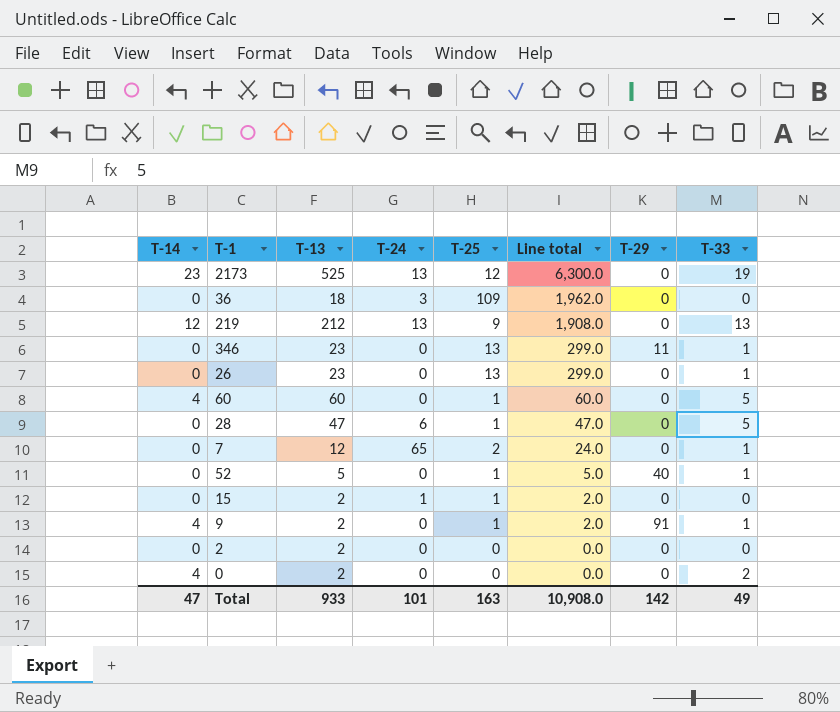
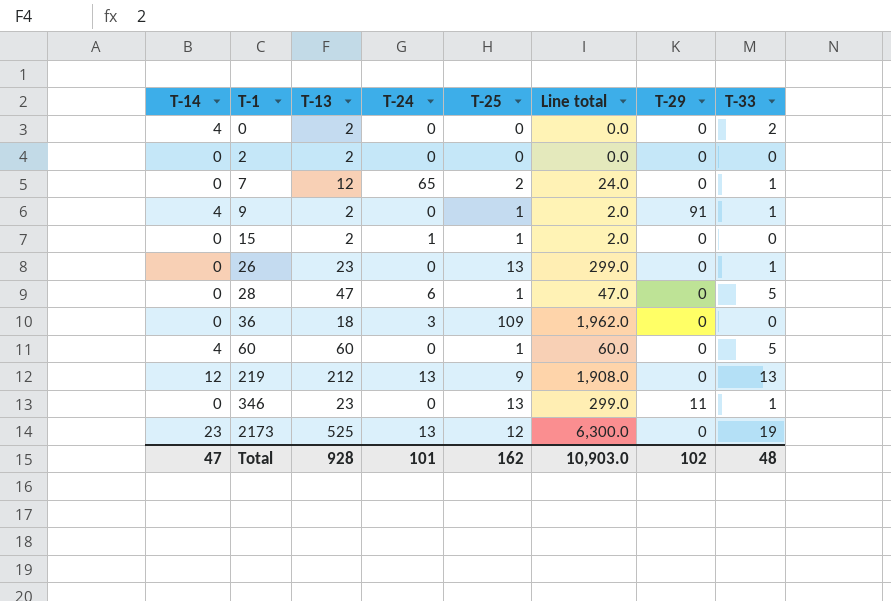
row order: Line total descending -> T-1 ascending
row 52: 0 | 5 | 0 | 1 | 5.0 | 40 | 1 -> none
Total | T-13: 933 -> 928
Total | T-25: 163 -> 162
Total | Line total: 10,908.0 -> 10,903.0
Total | T-29: 142 -> 102
Total | T-33: 49 -> 48

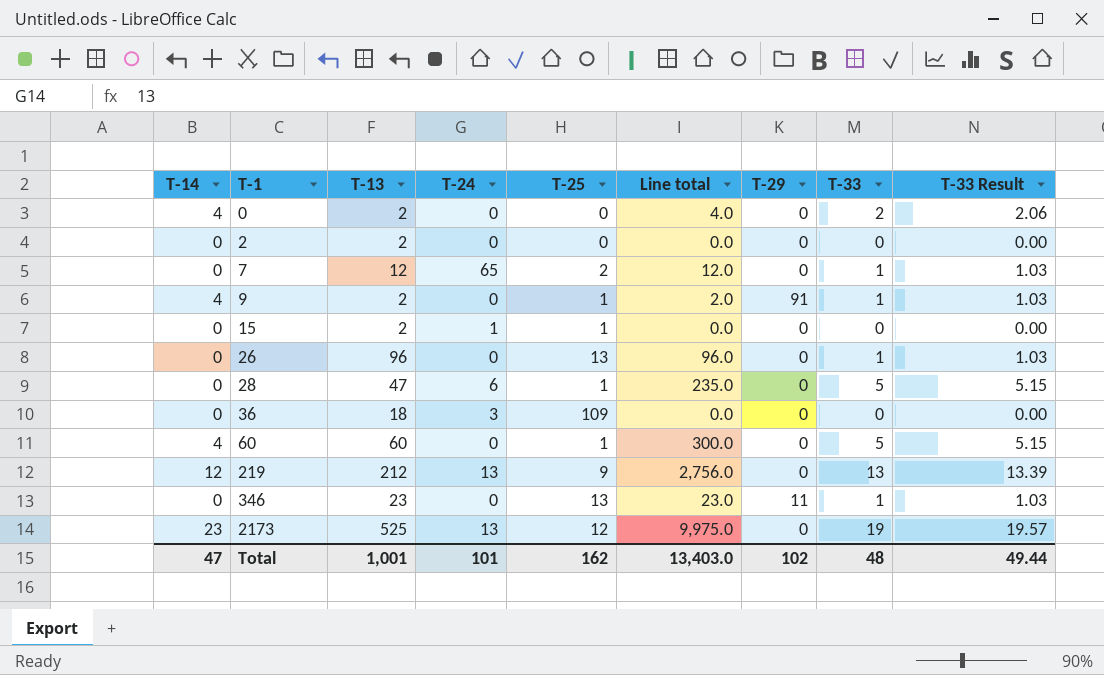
column Line total | formula: [T-13] * [T-25] -> [T-13] * [T-33]
column T-33 Result | formula: none -> [T-33] * 1.03
26 | T-13: 23 -> 96
Total | T-13: 928 -> 1,001
Total | Line total: 10,903.0 -> 13,403.0

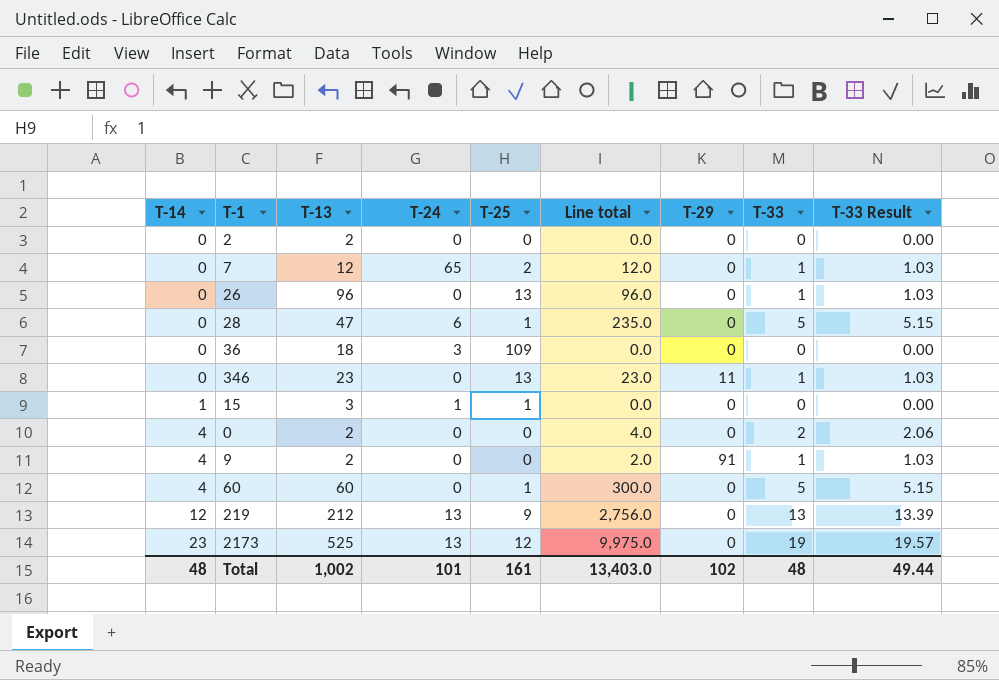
row order: T-1 ascending -> T-14 ascending
15 | T-14: 0 -> 1
15 | T-13: 2 -> 3
9 | T-25: 1 -> 0
Total | T-14: 47 -> 48
Total | T-13: 1,001 -> 1,002
Total | T-25: 162 -> 161

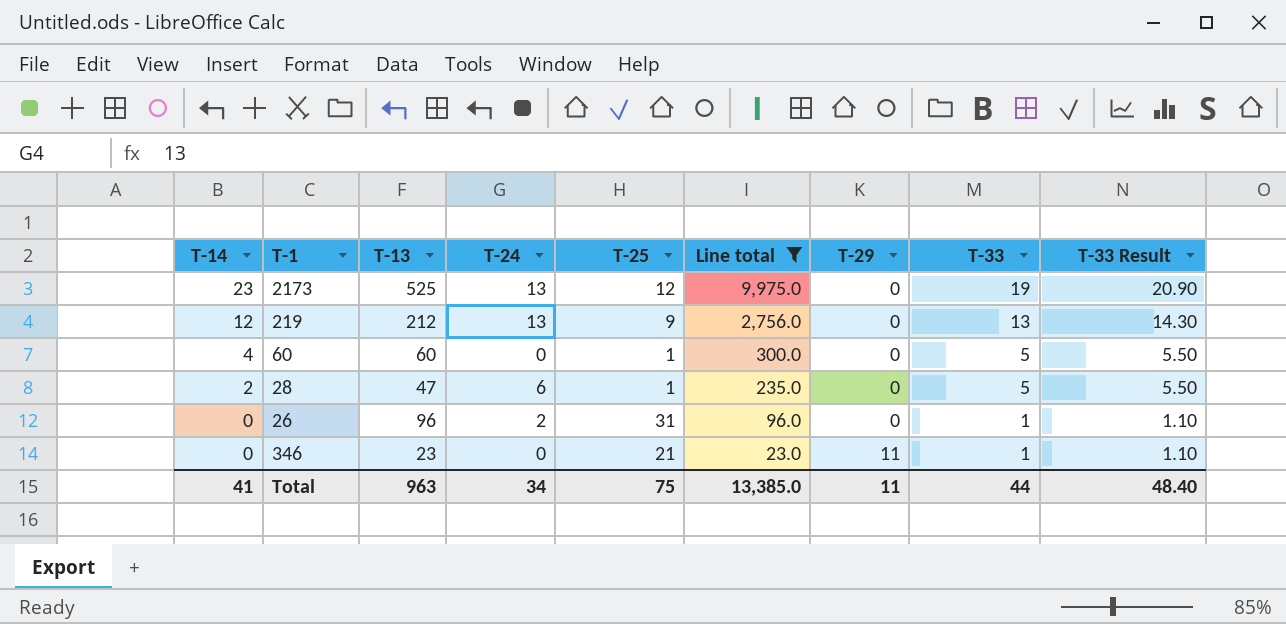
filter: none -> Line total >= 23.0
row order: T-14 ascending -> T-14 descending
column T-33 Result | formula: [T-33] * 1.03 -> [T-33] * 1.1
28 | T-14: 0 -> 2
26 | T-24: 0 -> 2
26 | T-25: 13 -> 31
346 | T-25: 13 -> 21
Total | T-14: 48 -> 41
Total | T-13: 1,002 -> 963
Total | T-24: 101 -> 34
Total | T-25: 161 -> 75
Total | Line total: 13,403.0 -> 13,385.0
Total | T-29: 102 -> 11
Total | T-33: 48 -> 44
Total | T-33 Result: 49.44 -> 48.40

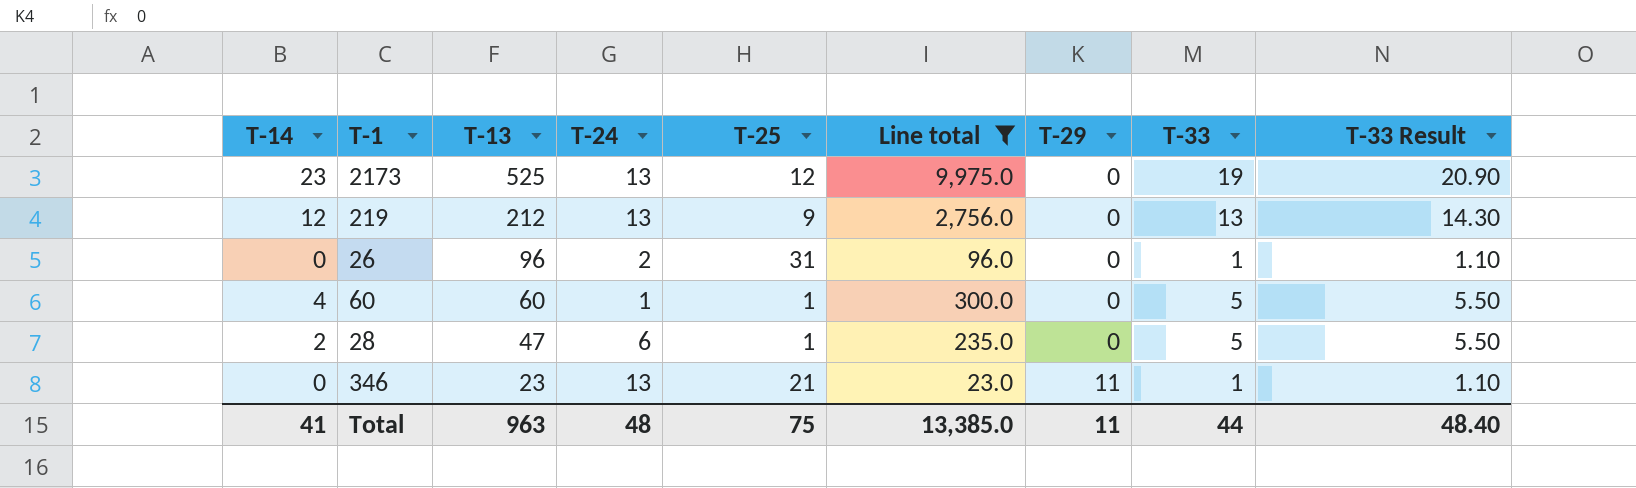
row order: T-14 descending -> T-13 descending
60 | T-24: 0 -> 1
346 | T-24: 0 -> 13
Total | T-24: 34 -> 48

